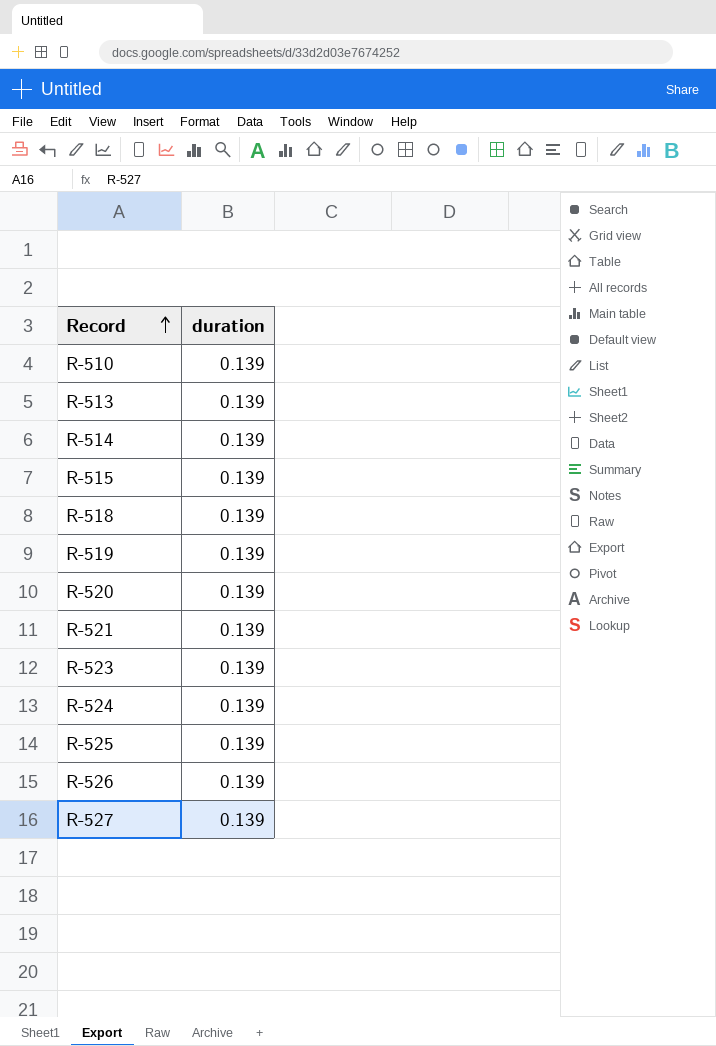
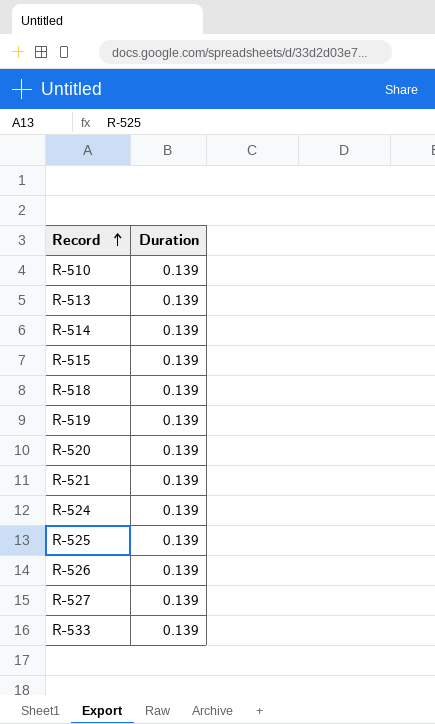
column name: duration -> Duration
row R-523: 0.139 -> none
row R-533: none -> 0.139

